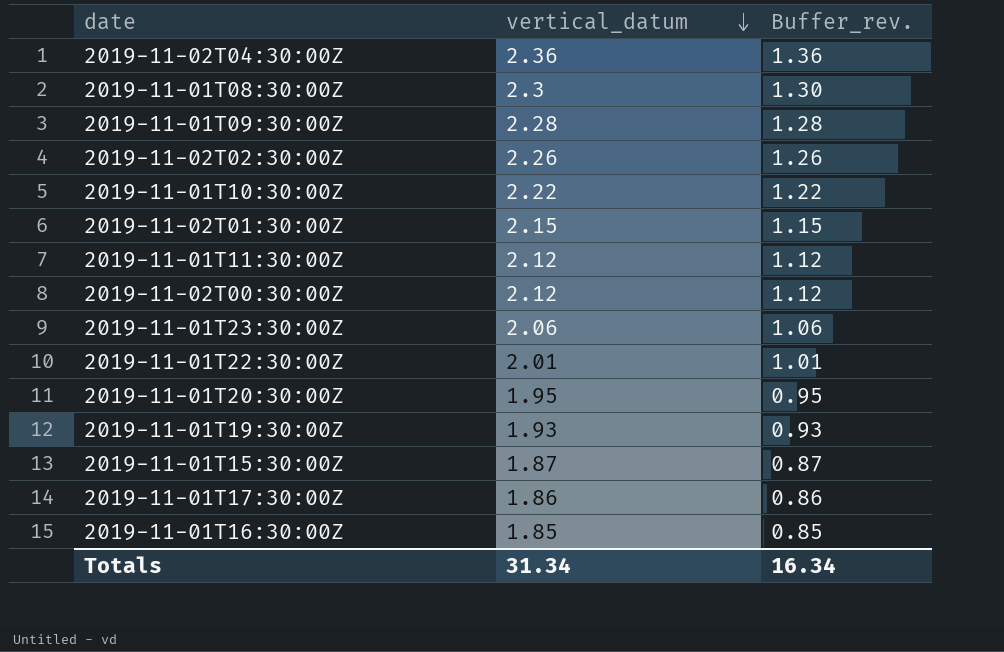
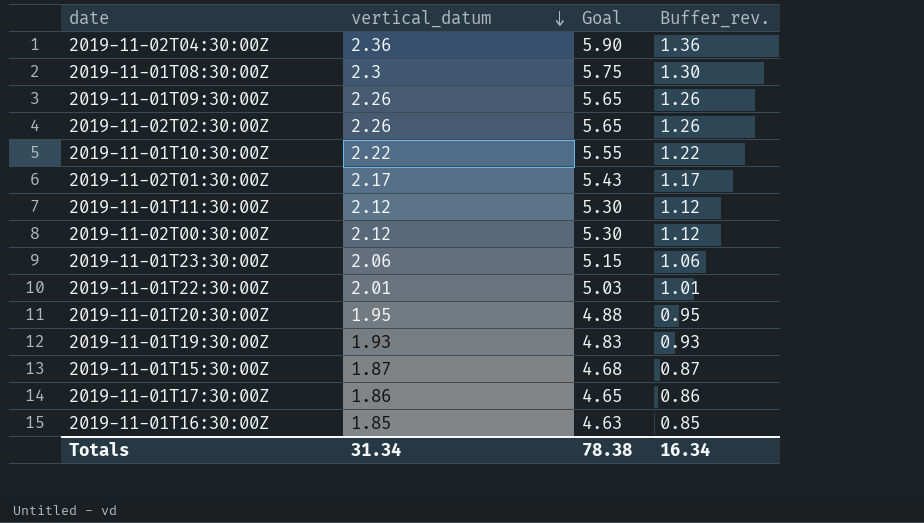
column Goal | formula: none -> [vertical_datum] * 2.5
2019-11-01T09:30:00Z | vertical_datum: 2.28 -> 2.26
2019-11-01T09:30:00Z | Buffer_rev.: 1.28 -> 1.26
2019-11-02T01:30:00Z | vertical_datum: 2.15 -> 2.17
2019-11-02T01:30:00Z | Buffer_rev.: 1.15 -> 1.17

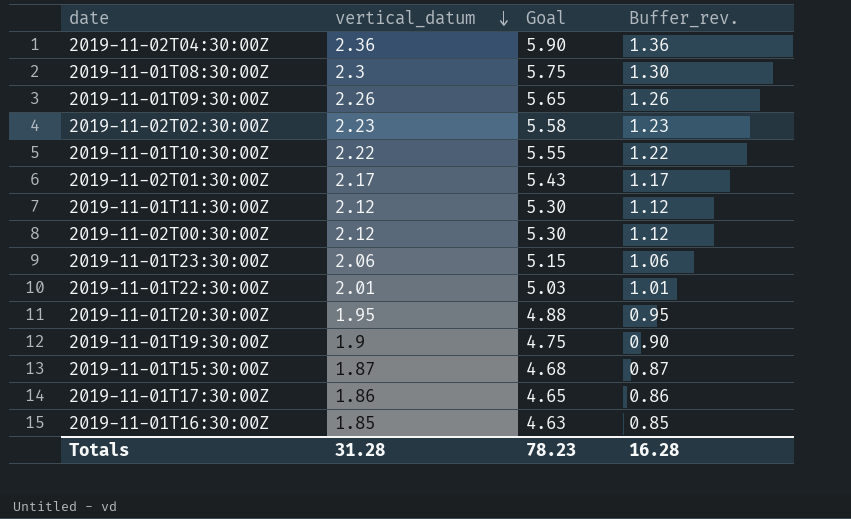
2019-11-02T02:30:00Z | vertical_datum: 2.26 -> 2.23
2019-11-02T02:30:00Z | Goal: 5.65 -> 5.58
2019-11-02T02:30:00Z | Buffer_rev.: 1.26 -> 1.23
2019-11-01T19:30:00Z | vertical_datum: 1.93 -> 1.9
2019-11-01T19:30:00Z | Goal: 4.83 -> 4.75
2019-11-01T19:30:00Z | Buffer_rev.: 0.93 -> 0.90
Totals | vertical_datum: 31.34 -> 31.28
Totals | Goal: 78.38 -> 78.23
Totals | Buffer_rev.: 16.34 -> 16.28

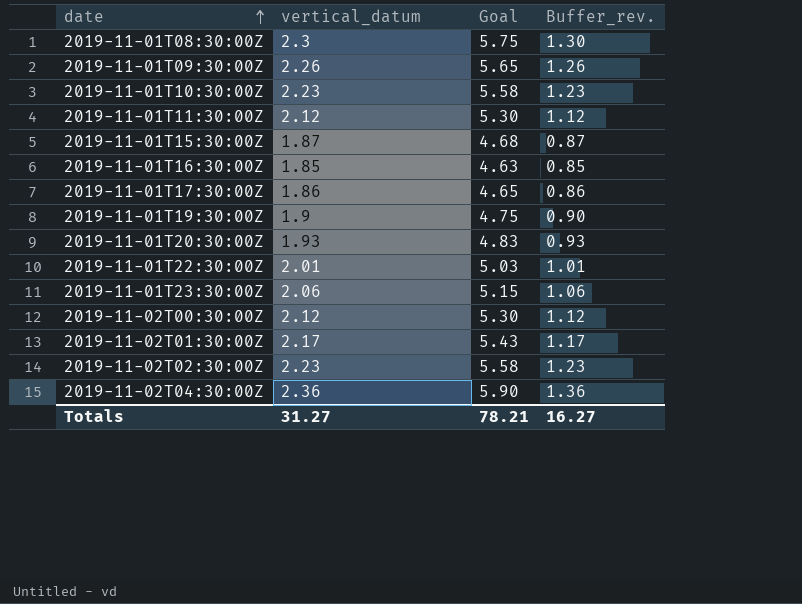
row order: vertical_datum descending -> date ascending
2019-11-01T10:30:00Z | vertical_datum: 2.22 -> 2.23
2019-11-01T10:30:00Z | Goal: 5.55 -> 5.58
2019-11-01T10:30:00Z | Buffer_rev.: 1.22 -> 1.23
2019-11-01T20:30:00Z | vertical_datum: 1.95 -> 1.93
2019-11-01T20:30:00Z | Goal: 4.88 -> 4.83
2019-11-01T20:30:00Z | Buffer_rev.: 0.95 -> 0.93
Totals | vertical_datum: 31.28 -> 31.27
Totals | Goal: 78.23 -> 78.21
Totals | Buffer_rev.: 16.28 -> 16.27

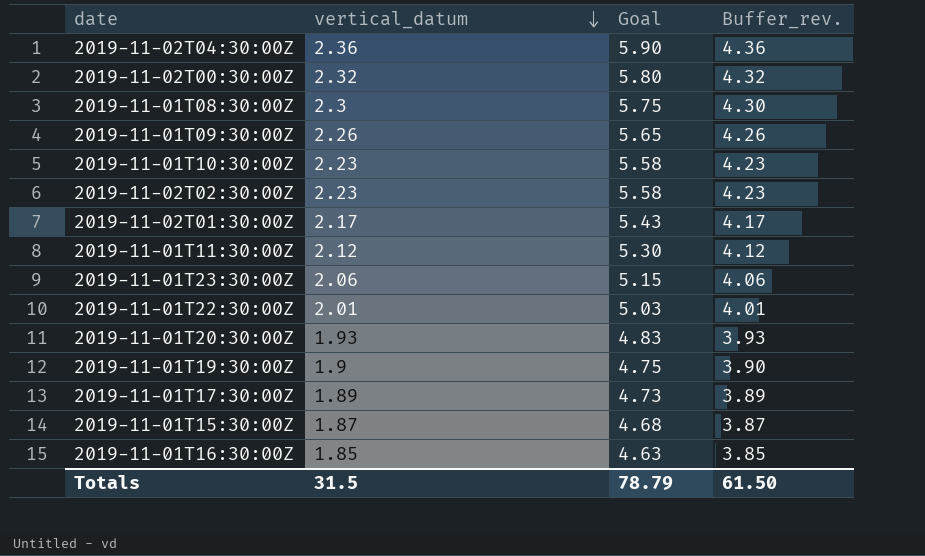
row order: date ascending -> vertical_datum descending
column Buffer_rev. | formula: [vertical_datum] - 1 -> [vertical_datum] + 2
2019-11-02T00:30:00Z | vertical_datum: 2.12 -> 2.32
2019-11-02T00:30:00Z | Goal: 5.30 -> 5.80
2019-11-01T17:30:00Z | vertical_datum: 1.86 -> 1.89
2019-11-01T17:30:00Z | Goal: 4.65 -> 4.73
Totals | vertical_datum: 31.27 -> 31.5
Totals | Goal: 78.21 -> 78.79
Totals | Buffer_rev.: 16.27 -> 61.50

